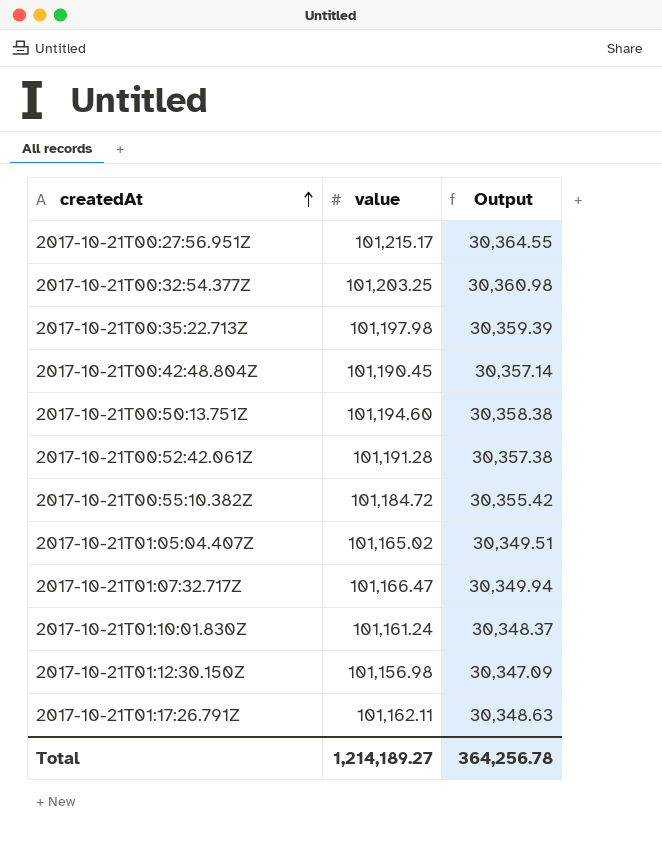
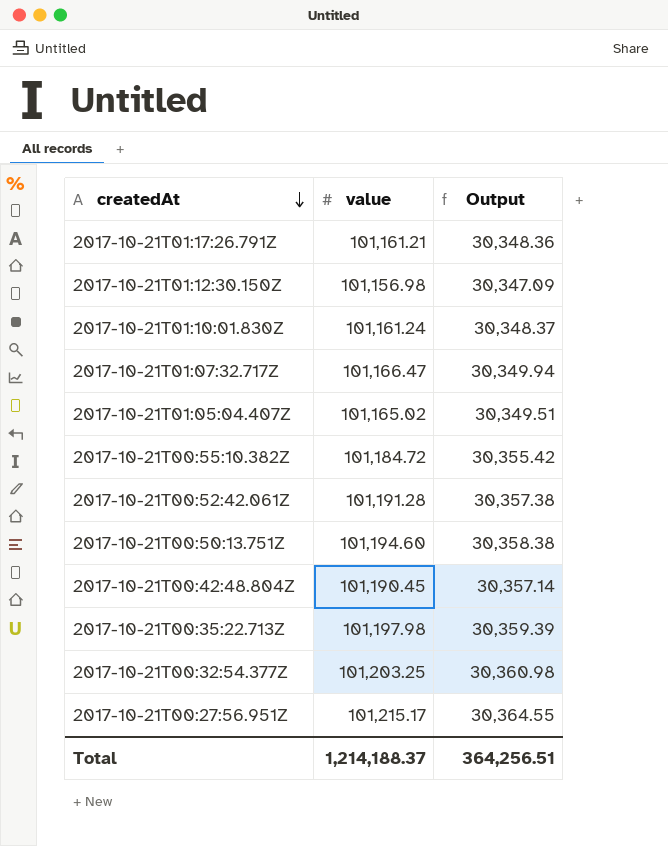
row order: createdAt ascending -> createdAt descending
2017-10-21T01:17:26.791Z | value: 101,162.11 -> 101,161.21
2017-10-21T01:17:26.791Z | Output: 30,348.63 -> 30,348.36
Total | value: 1,214,189.27 -> 1,214,188.37
Total | Output: 364,256.78 -> 364,256.51

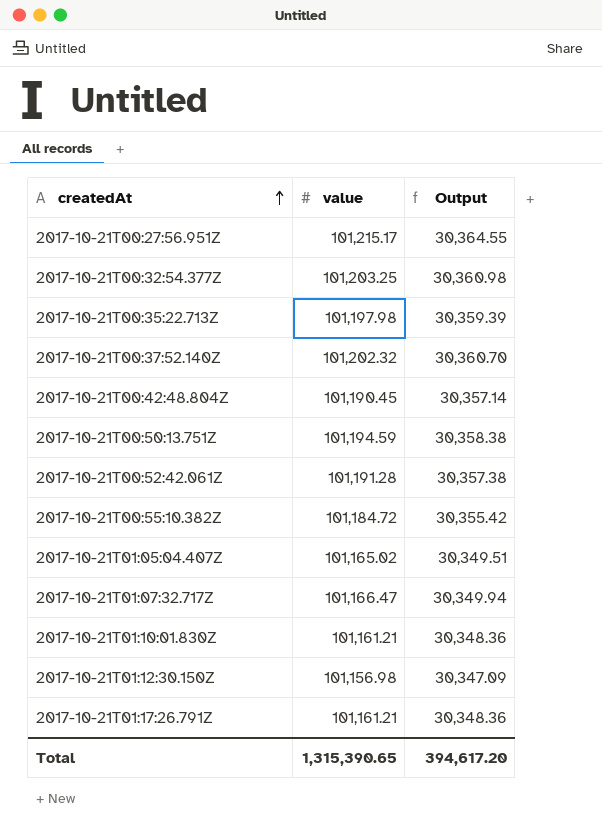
row order: createdAt descending -> createdAt ascending
row 2017-10-21T00:37:52.140Z: none -> 101,202.32 | 30,360.70
2017-10-21T00:50:13.751Z | value: 101,194.60 -> 101,194.59
2017-10-21T01:10:01.830Z | value: 101,161.24 -> 101,161.21
2017-10-21T01:10:01.830Z | Output: 30,348.37 -> 30,348.36
Total | value: 1,214,188.37 -> 1,315,390.65
Total | Output: 364,256.51 -> 394,617.20

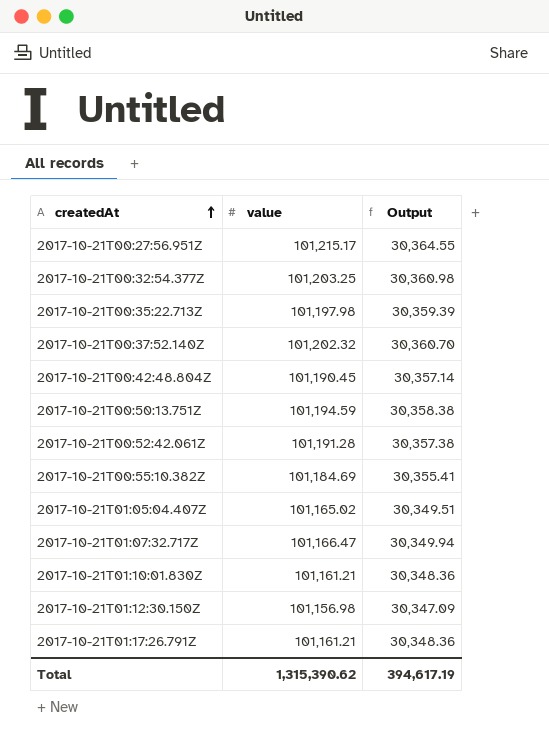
2017-10-21T00:55:10.382Z | value: 101,184.72 -> 101,184.69
2017-10-21T00:55:10.382Z | Output: 30,355.42 -> 30,355.41
Total | value: 1,315,390.65 -> 1,315,390.62
Total | Output: 394,617.20 -> 394,617.19

